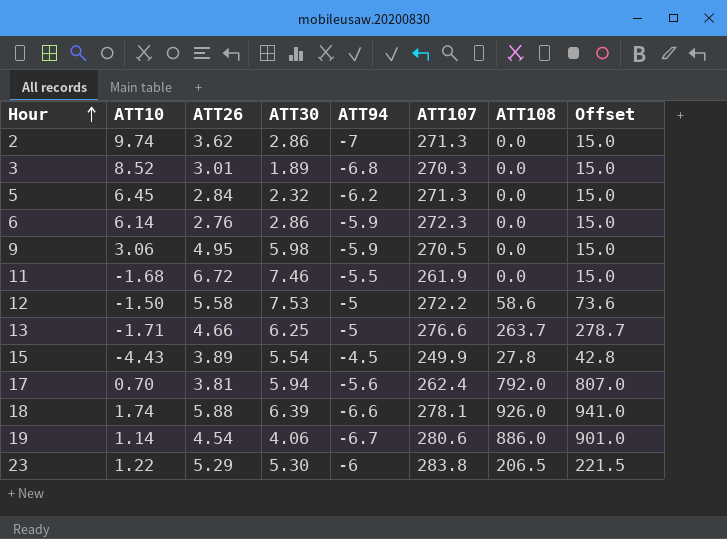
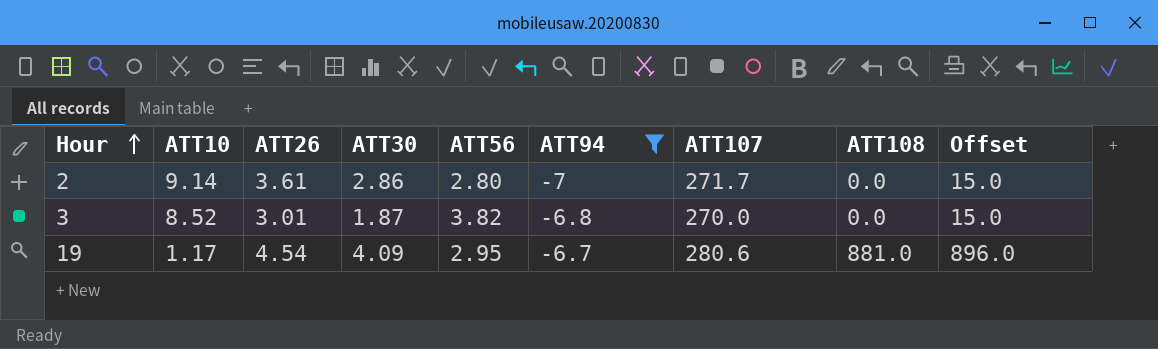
filter: none -> ATT94 <= -6.7
column ATT56 | position: none -> 5
2 | ATT10: 9.74 -> 9.14
2 | ATT26: 3.62 -> 3.61
2 | ATT107: 271.3 -> 271.7
3 | ATT30: 1.89 -> 1.87
3 | ATT107: 270.3 -> 270.0
19 | ATT10: 1.14 -> 1.17
19 | ATT30: 4.06 -> 4.09
19 | ATT108: 886.0 -> 881.0
19 | Offset: 901.0 -> 896.0

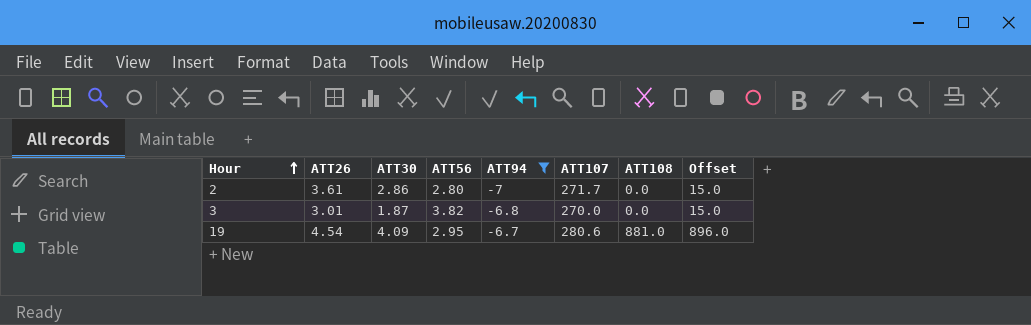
column ATT10 | position: 2 -> none

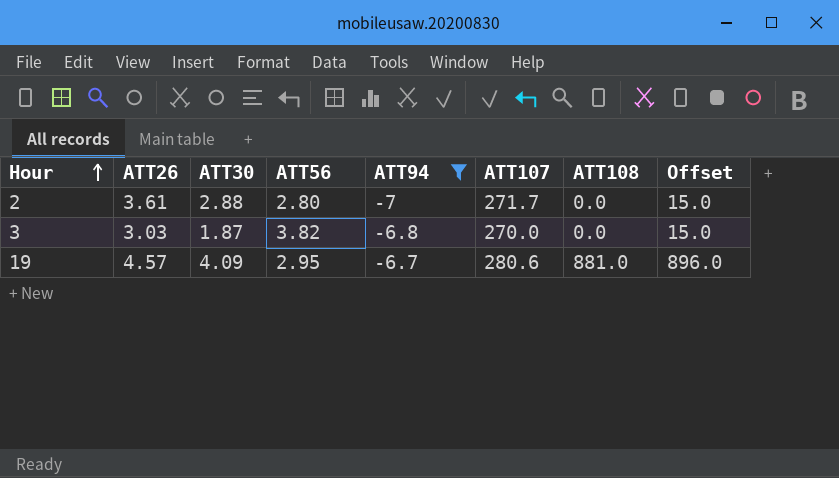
2 | ATT30: 2.86 -> 2.88
3 | ATT26: 3.01 -> 3.03
19 | ATT26: 4.54 -> 4.57

